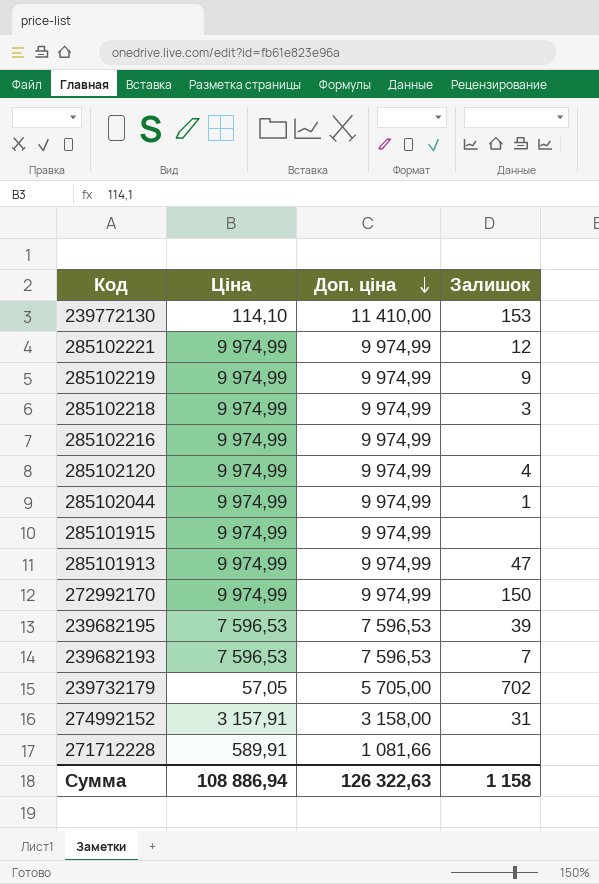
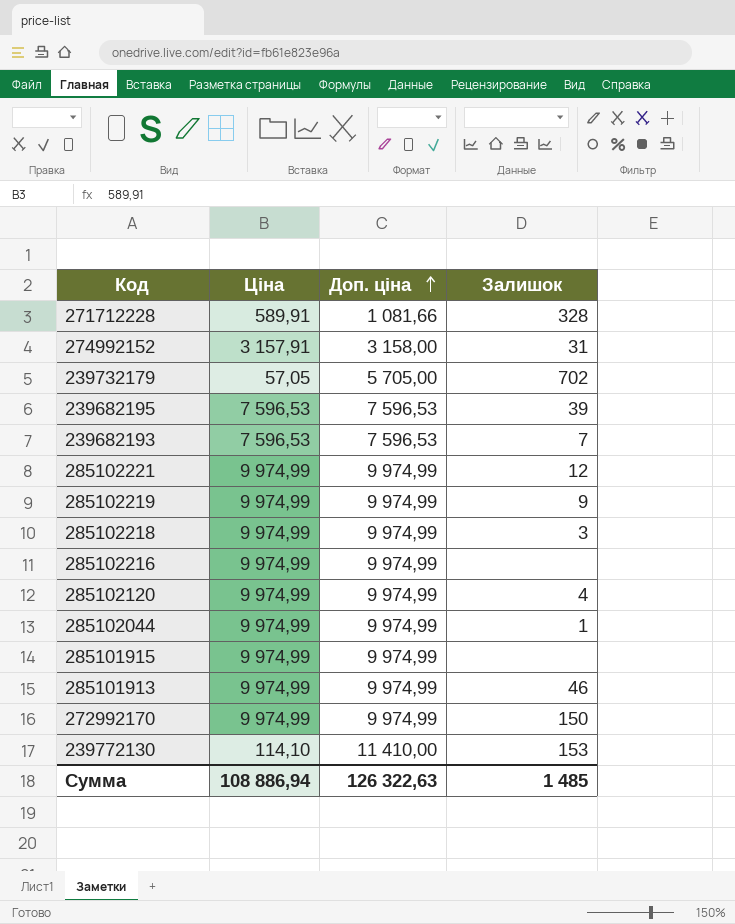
row order: Доп. ціна descending -> Доп. ціна ascending
271712228 | Залишок: none -> 328
285101913 | Залишок: 47 -> 46
Сумма | Залишок: 1 158 -> 1 485

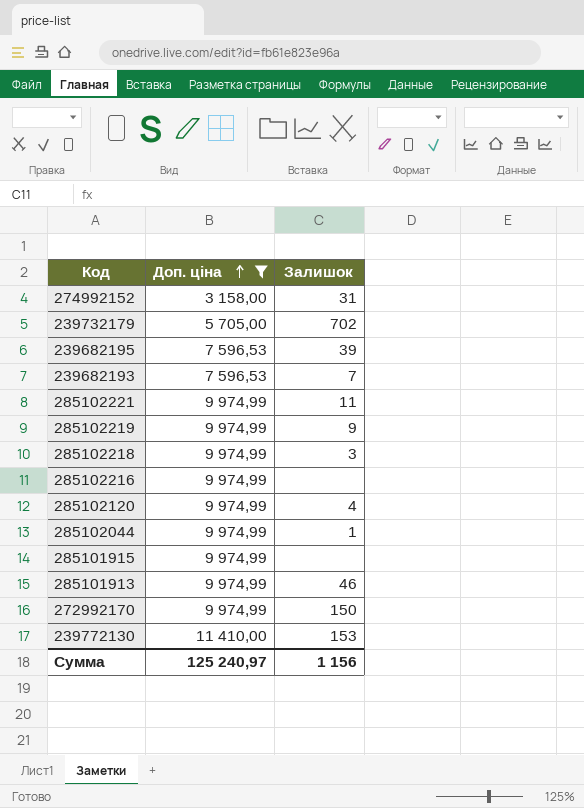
filter: none -> Доп. ціна != 1 081,66
column Ціна | position: 2 -> none
285102221 | Залишок: 12 -> 11
Сумма | Доп. ціна: 126 322,63 -> 125 240,97
Сумма | Залишок: 1 485 -> 1 156

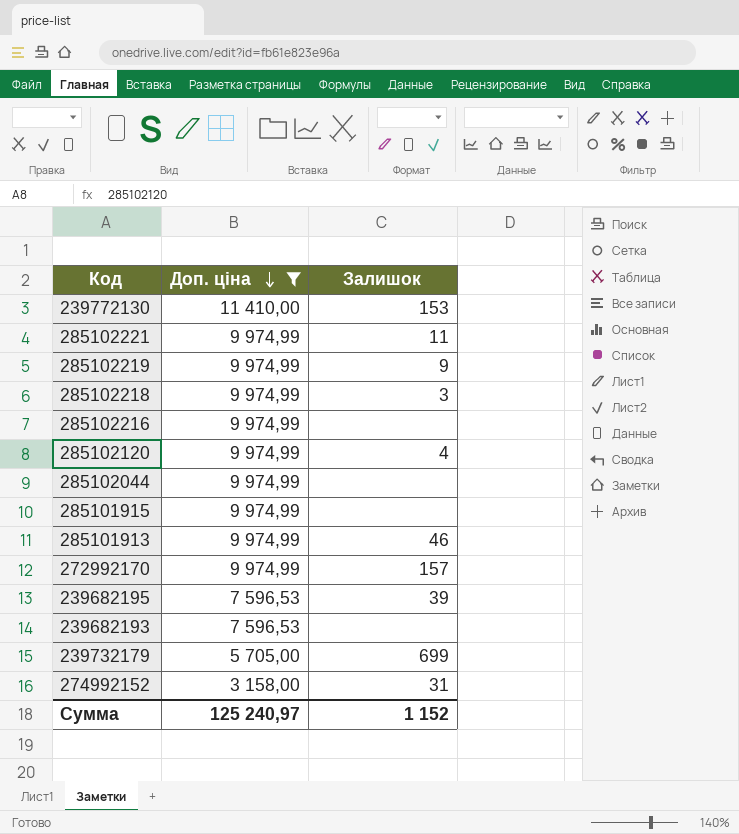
row order: Доп. ціна ascending -> Доп. ціна descending
285102044 | Залишок: 1 -> none
272992170 | Залишок: 150 -> 157
239682193 | Залишок: 7 -> none
239732179 | Залишок: 702 -> 699
Сумма | Залишок: 1 156 -> 1 152

